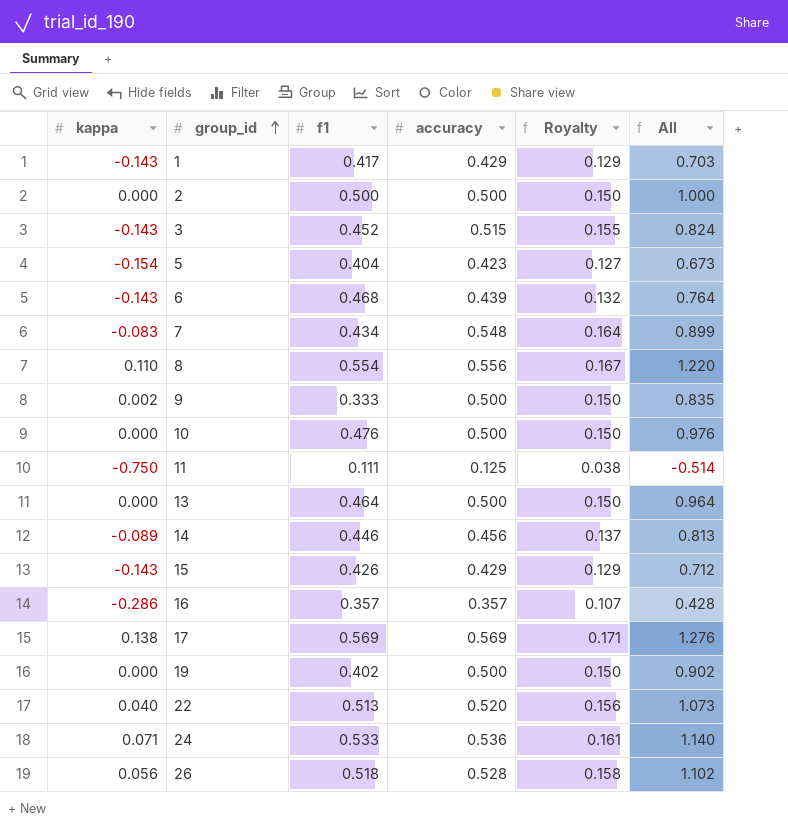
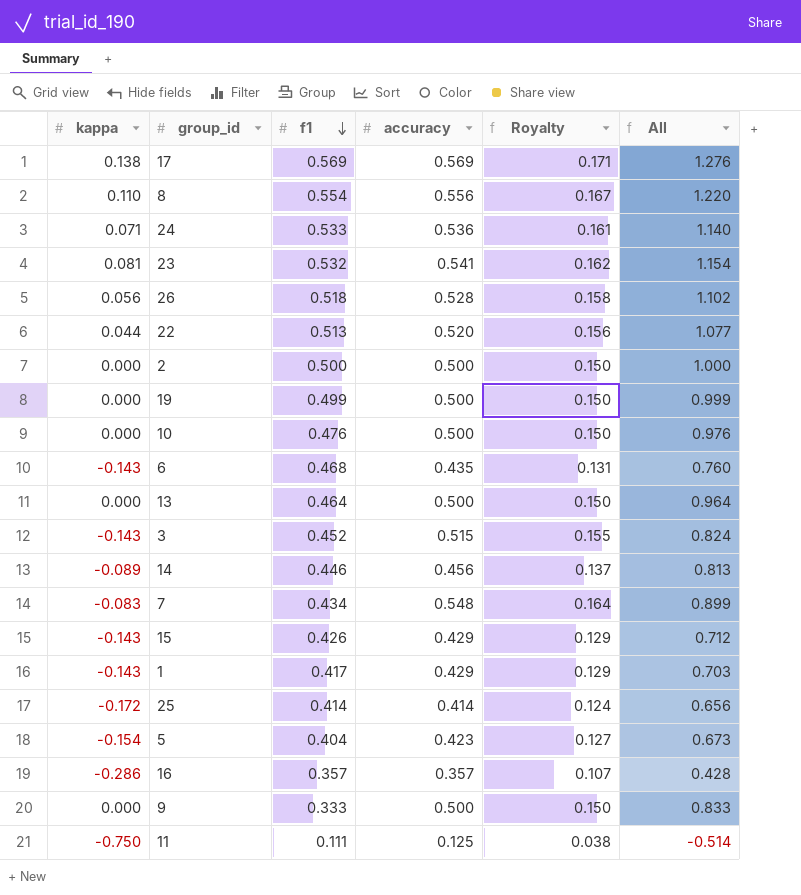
row order: group_id ascending -> f1 descending
row 23: none -> 0.081 | 0.532 | 0.541 | 0.162 | 1.154
22 | kappa: 0.040 -> 0.044
22 | All: 1.073 -> 1.077
19 | f1: 0.402 -> 0.499
19 | All: 0.902 -> 0.999
6 | accuracy: 0.439 -> 0.435
6 | Royalty: 0.132 -> 0.131
6 | All: 0.764 -> 0.760
row 25: none -> -0.172 | 0.414 | 0.414 | 0.124 | 0.656
9 | kappa: 0.002 -> 0.000
9 | All: 0.835 -> 0.833

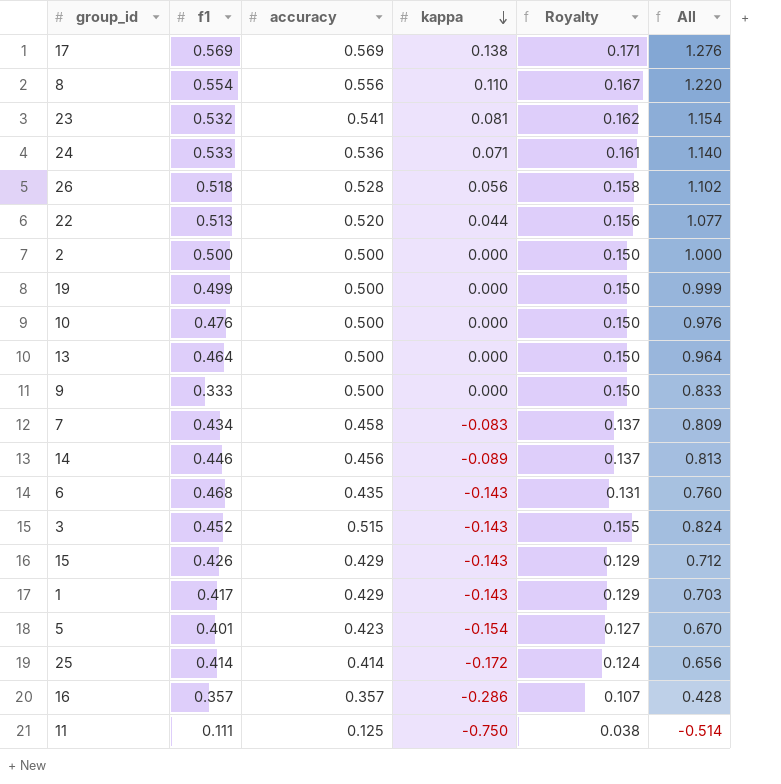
row order: f1 descending -> kappa descending
column kappa | position: 1 -> 4
7 | accuracy: 0.548 -> 0.458
7 | Royalty: 0.164 -> 0.137
7 | All: 0.899 -> 0.809
5 | f1: 0.404 -> 0.401
5 | All: 0.673 -> 0.670

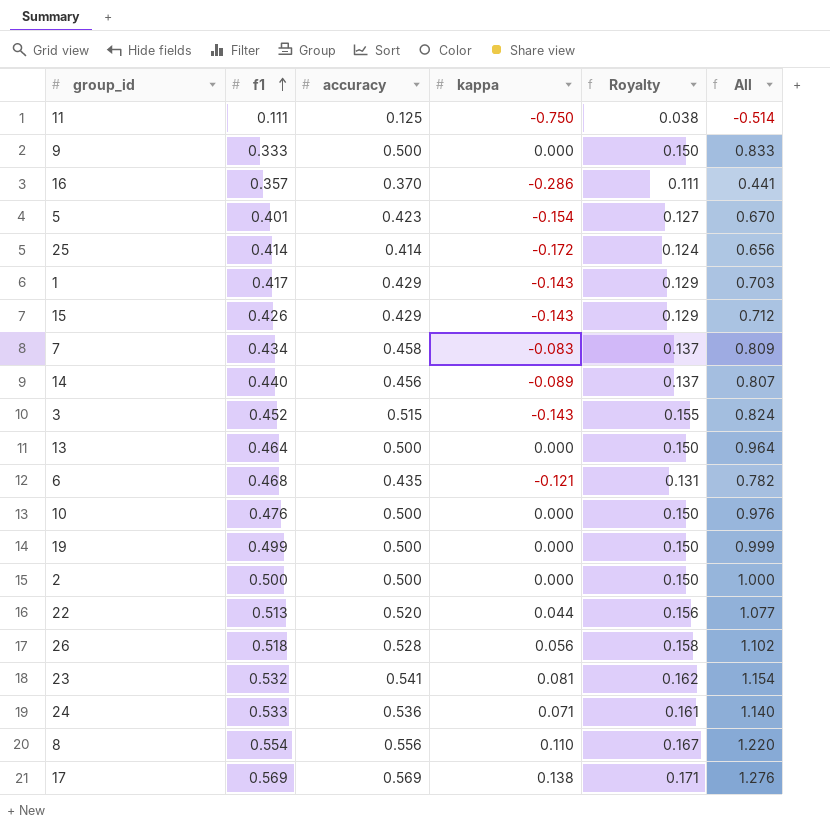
row order: kappa descending -> f1 ascending
16 | accuracy: 0.357 -> 0.370
16 | Royalty: 0.107 -> 0.111
16 | All: 0.428 -> 0.441
14 | f1: 0.446 -> 0.440
14 | All: 0.813 -> 0.807
6 | kappa: -0.143 -> -0.121
6 | All: 0.760 -> 0.782

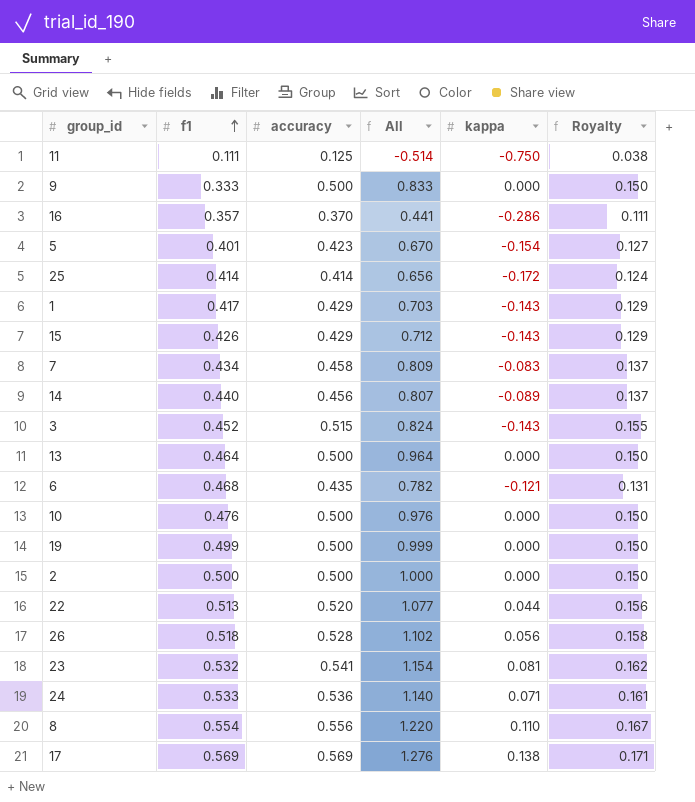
column All | position: 6 -> 4

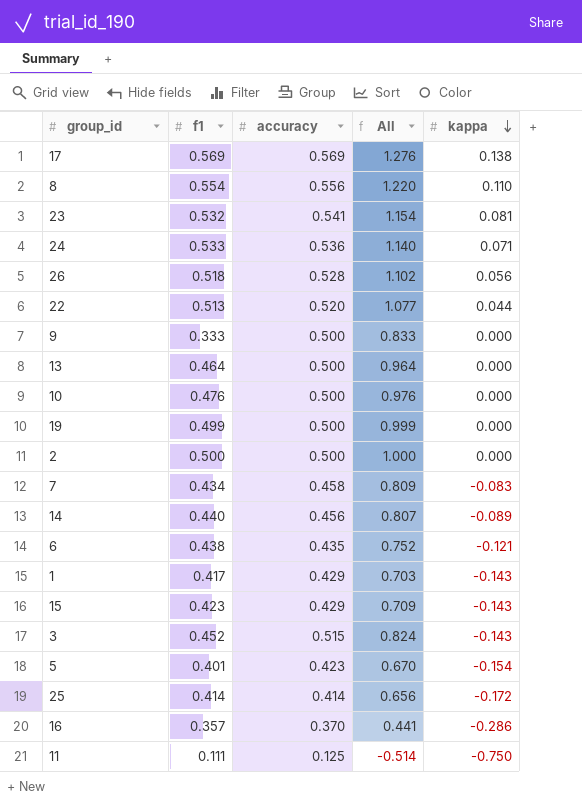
row order: f1 ascending -> kappa descending
column Royalty | formula: [accuracy] * 0.3 -> none
6 | f1: 0.468 -> 0.438
6 | All: 0.782 -> 0.752
15 | f1: 0.426 -> 0.423
15 | All: 0.712 -> 0.709

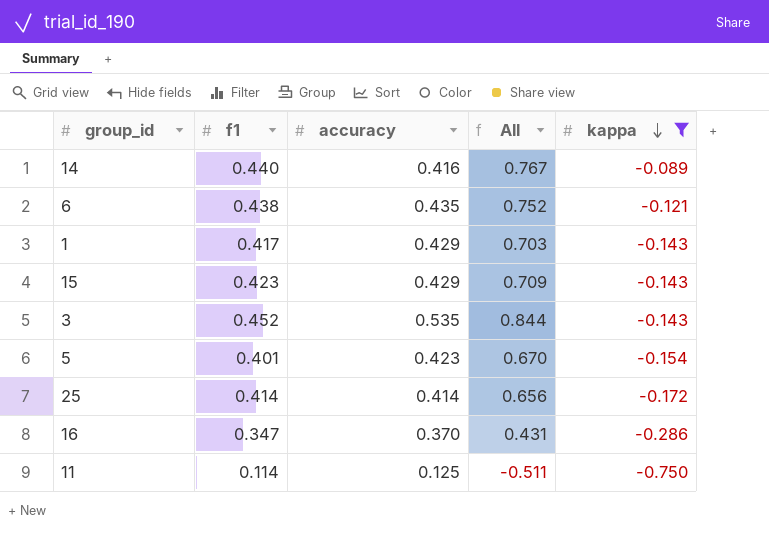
filter: none -> kappa <= -0.089
14 | accuracy: 0.456 -> 0.416
14 | All: 0.807 -> 0.767
3 | accuracy: 0.515 -> 0.535
3 | All: 0.824 -> 0.844
16 | f1: 0.357 -> 0.347
16 | All: 0.441 -> 0.431
11 | f1: 0.111 -> 0.114
11 | All: -0.514 -> -0.511

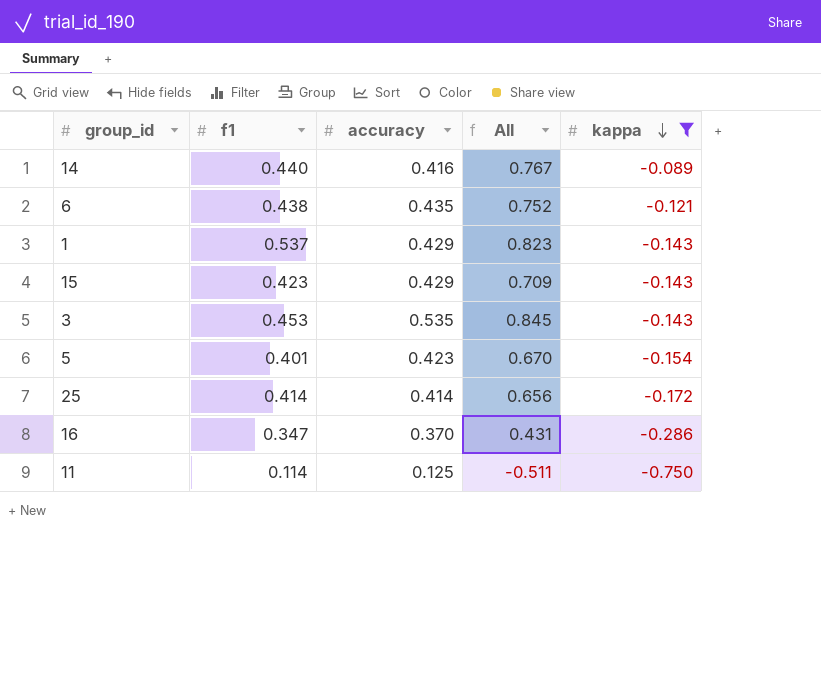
1 | f1: 0.417 -> 0.537
1 | All: 0.703 -> 0.823
3 | f1: 0.452 -> 0.453
3 | All: 0.844 -> 0.845

